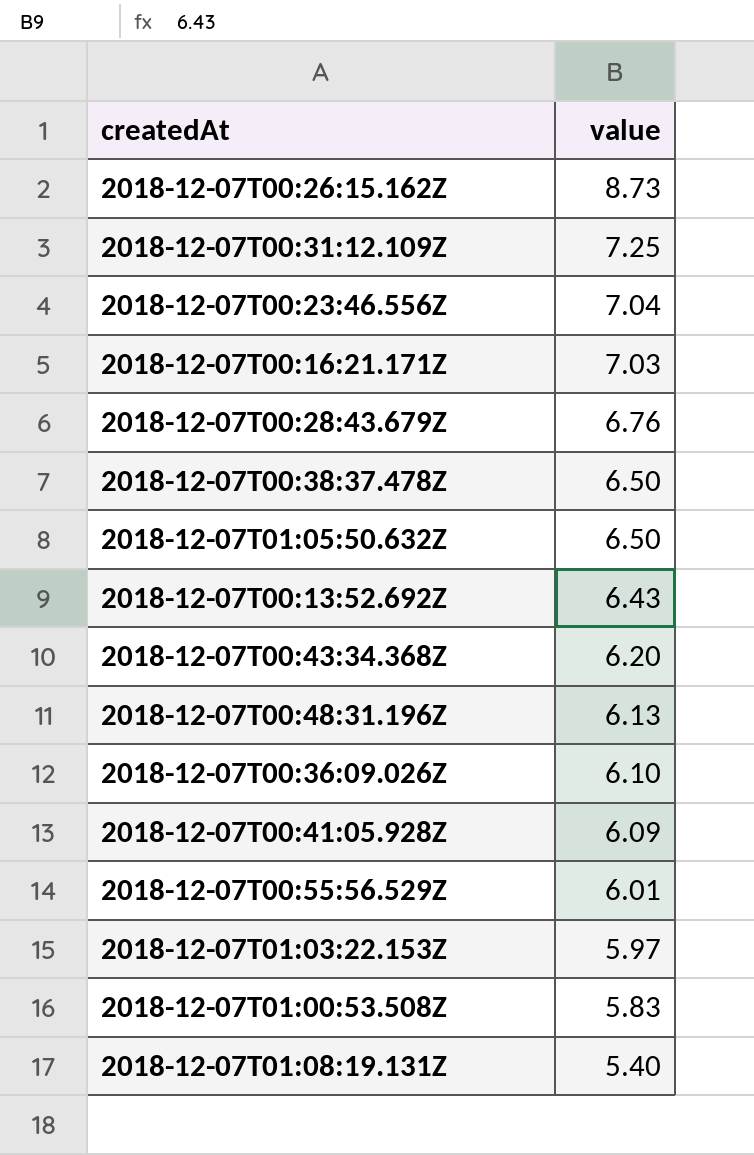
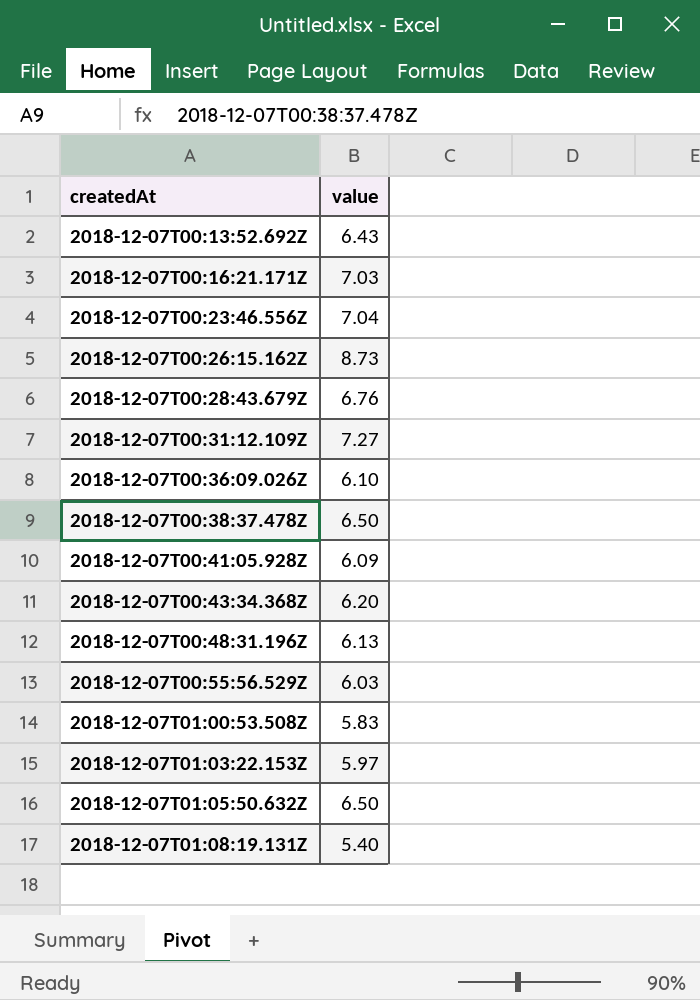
row order: value descending -> createdAt ascending
2018-12-07T00:31:12.109Z | value: 7.25 -> 7.27
2018-12-07T00:55:56.529Z | value: 6.01 -> 6.03

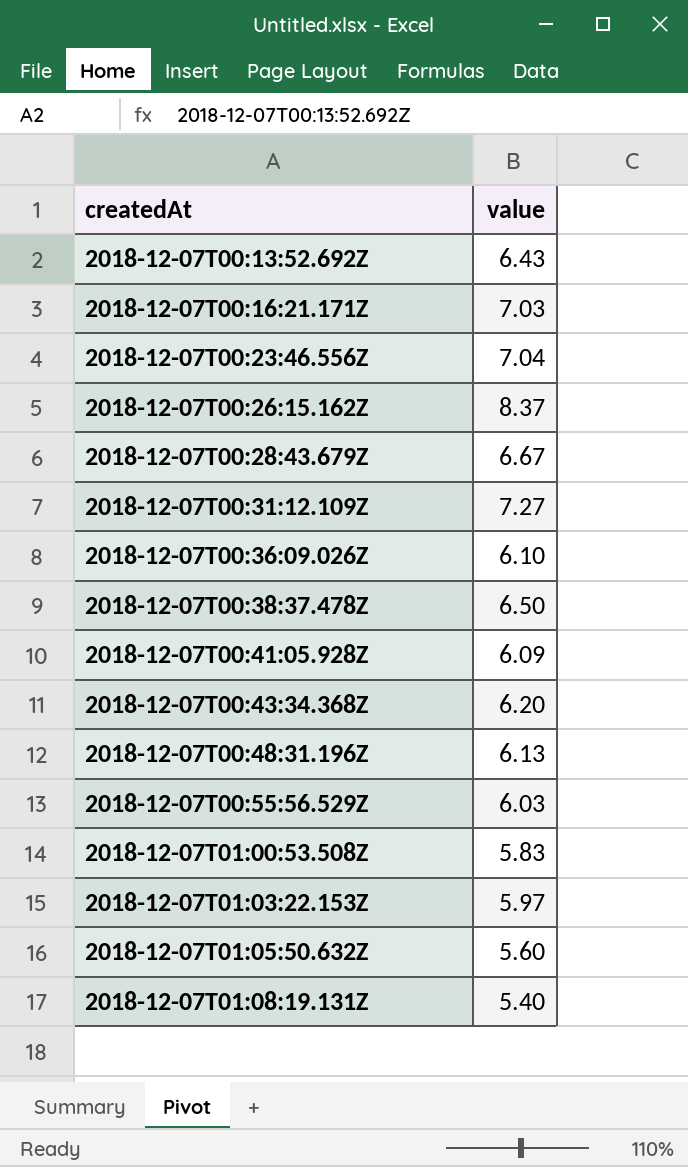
2018-12-07T00:26:15.162Z | value: 8.73 -> 8.37
2018-12-07T00:28:43.679Z | value: 6.76 -> 6.67
2018-12-07T01:05:50.632Z | value: 6.50 -> 5.60

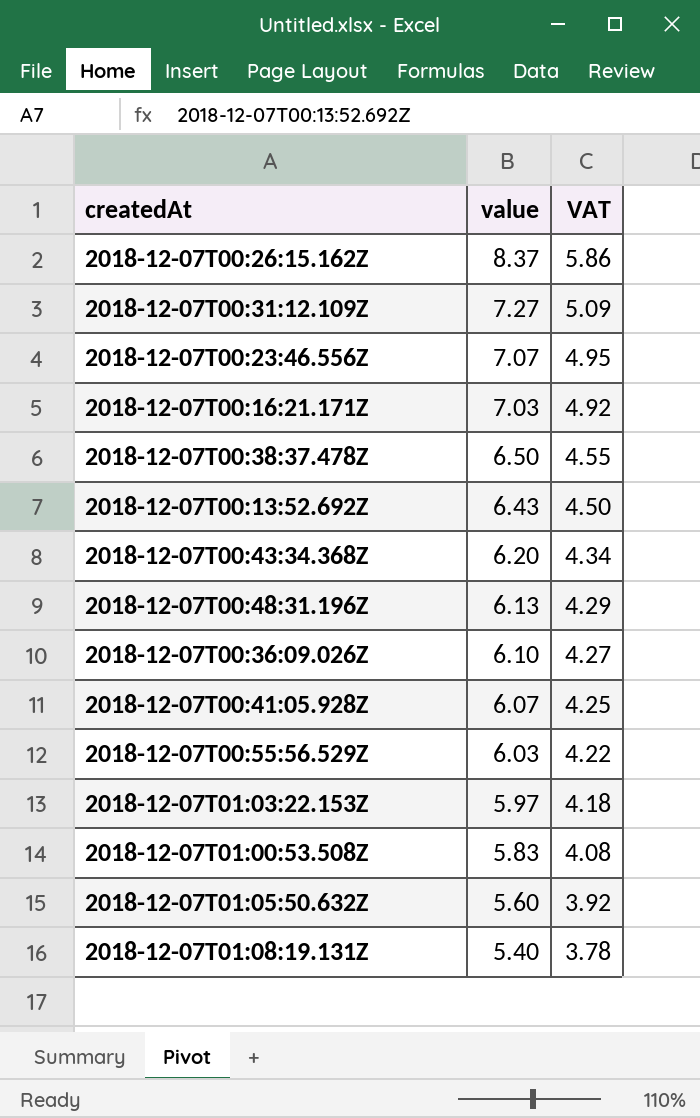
row order: createdAt ascending -> value descending
column VAT | formula: none -> [value] * 0.7
row 2018-12-07T00:28:43.679Z: 6.67 -> none
2018-12-07T00:23:46.556Z | value: 7.04 -> 7.07
2018-12-07T00:41:05.928Z | value: 6.09 -> 6.07

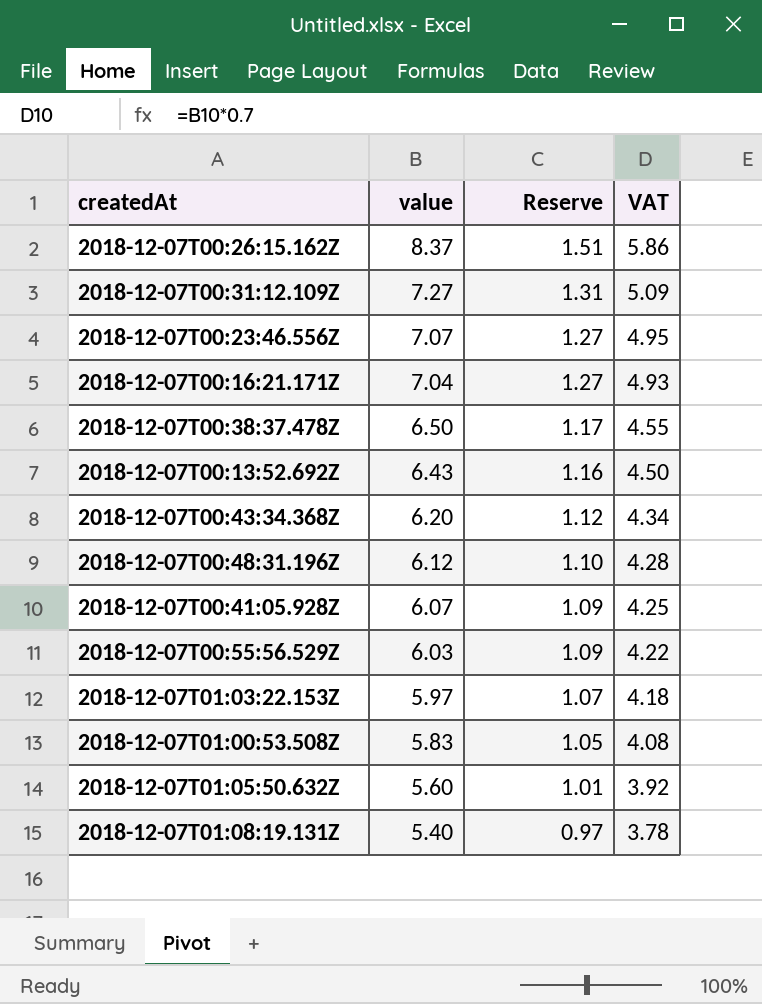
column Reserve | formula: none -> [value] * 0.18
row 2018-12-07T00:36:09.026Z: 6.10 | 4.27 -> none
2018-12-07T00:16:21.171Z | value: 7.03 -> 7.04
2018-12-07T00:16:21.171Z | VAT: 4.92 -> 4.93
2018-12-07T00:48:31.196Z | value: 6.13 -> 6.12
2018-12-07T00:48:31.196Z | VAT: 4.29 -> 4.28

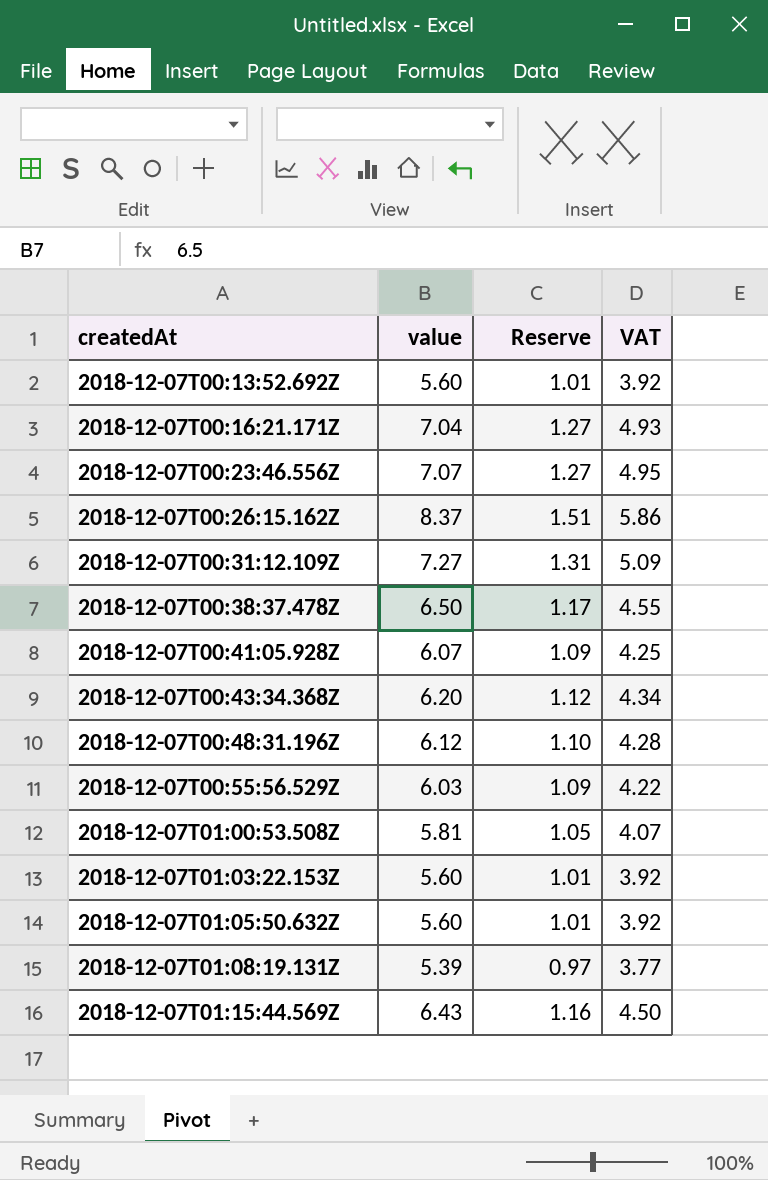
row order: value descending -> createdAt ascending
2018-12-07T00:13:52.692Z | value: 6.43 -> 5.60
2018-12-07T00:13:52.692Z | Reserve: 1.16 -> 1.01
2018-12-07T00:13:52.692Z | VAT: 4.50 -> 3.92
2018-12-07T01:00:53.508Z | value: 5.83 -> 5.81
2018-12-07T01:00:53.508Z | VAT: 4.08 -> 4.07
2018-12-07T01:03:22.153Z | value: 5.97 -> 5.60
2018-12-07T01:03:22.153Z | Reserve: 1.07 -> 1.01
2018-12-07T01:03:22.153Z | VAT: 4.18 -> 3.92
2018-12-07T01:08:19.131Z | value: 5.40 -> 5.39
2018-12-07T01:08:19.131Z | VAT: 3.78 -> 3.77
row 2018-12-07T01:15:44.569Z: none -> 6.43 | 1.16 | 4.50

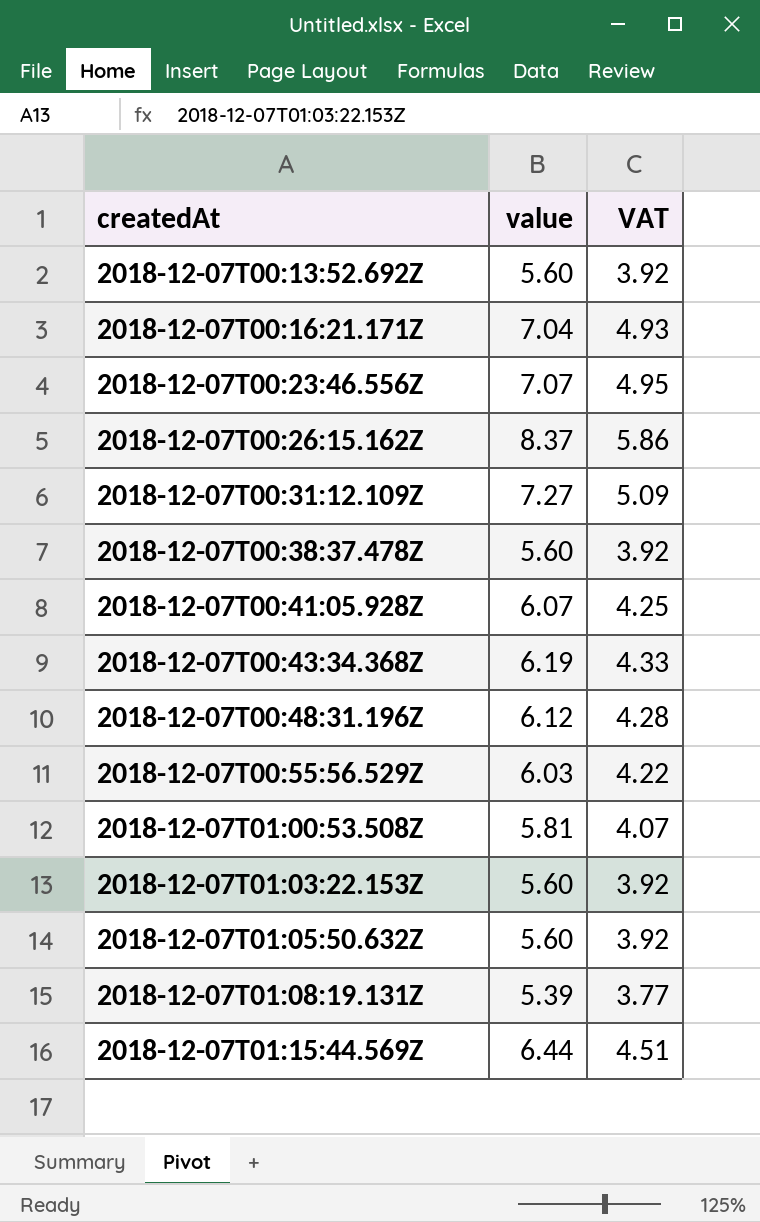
column Reserve | formula: [value] * 0.18 -> none
2018-12-07T00:38:37.478Z | value: 6.50 -> 5.60
2018-12-07T00:38:37.478Z | VAT: 4.55 -> 3.92
2018-12-07T00:43:34.368Z | value: 6.20 -> 6.19
2018-12-07T00:43:34.368Z | VAT: 4.34 -> 4.33
2018-12-07T01:15:44.569Z | value: 6.43 -> 6.44
2018-12-07T01:15:44.569Z | VAT: 4.50 -> 4.51

